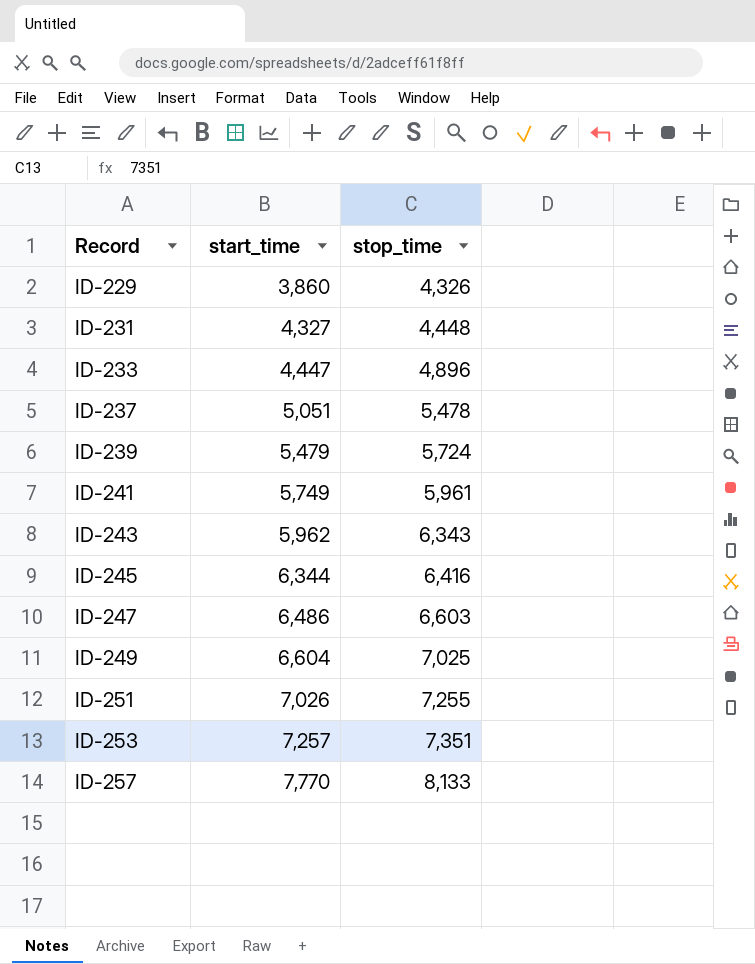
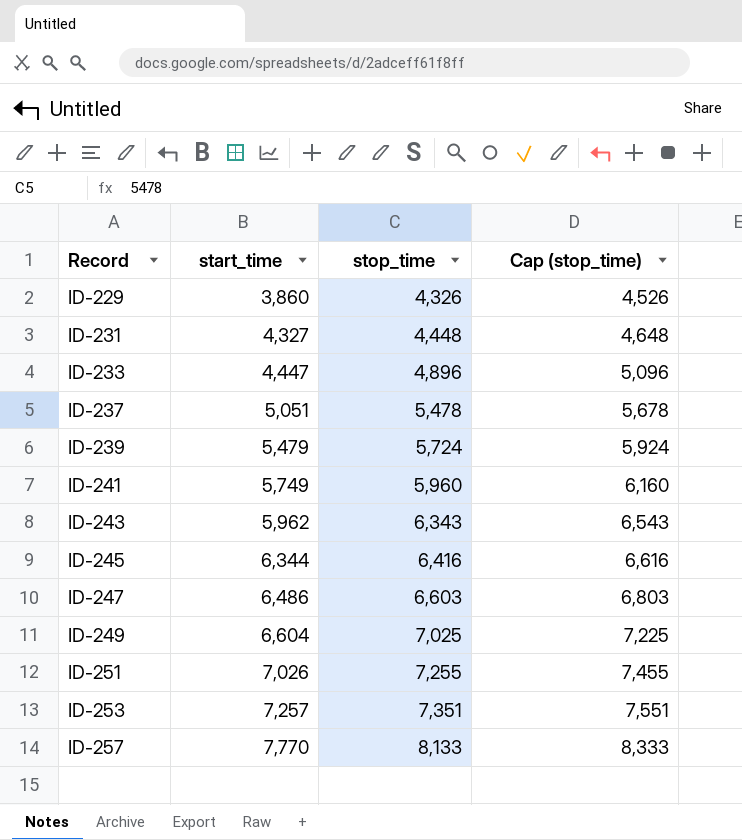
column Cap (stop_time) | formula: none -> [stop_time] + 200
ID-241 | stop_time: 5,961 -> 5,960

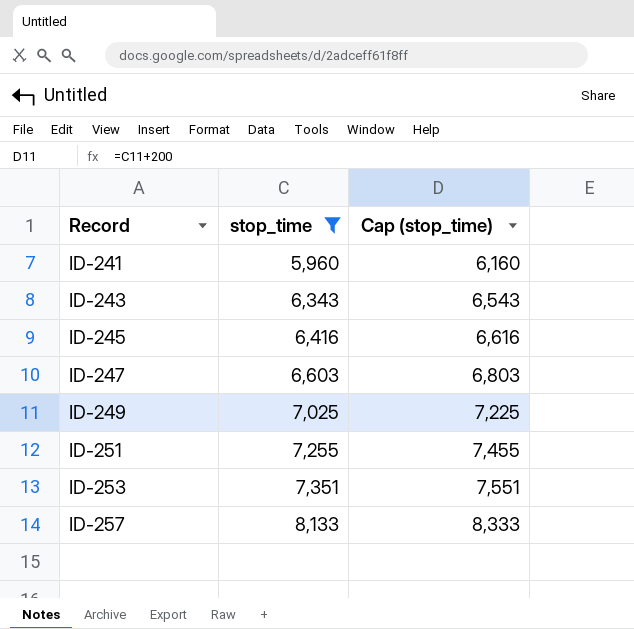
filter: none -> stop_time >= 5,960
column start_time | position: 2 -> none

